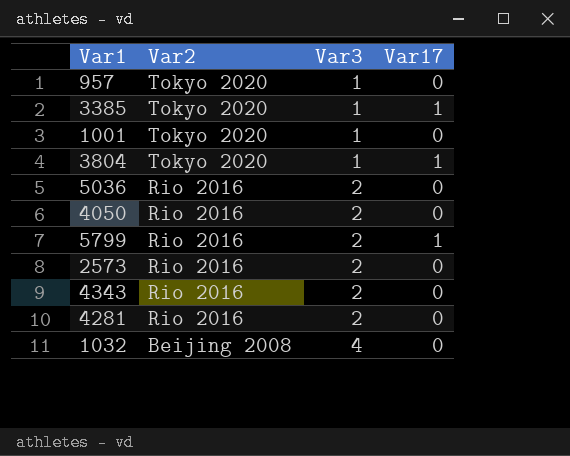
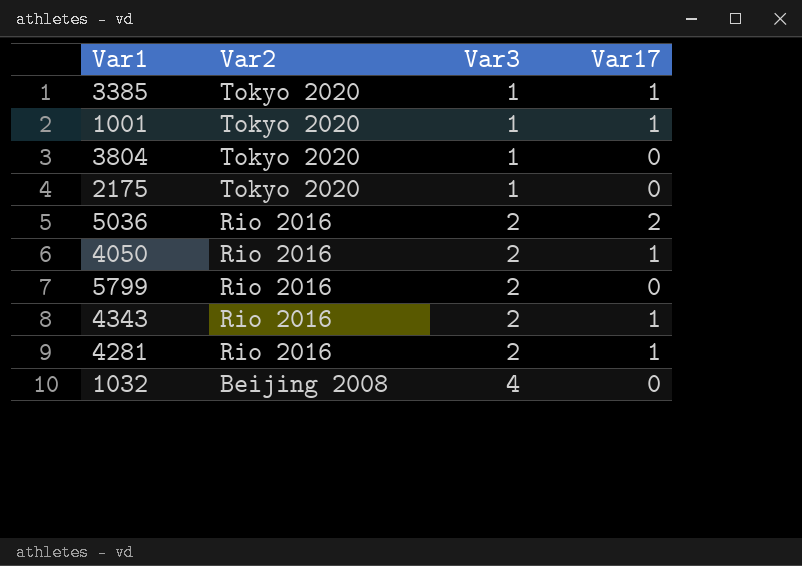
row 957: Tokyo 2020 | 1 | 0 -> none
row 2573: Rio 2016 | 2 | 0 -> none
1001 | Var17: 0 -> 1
3804 | Var17: 1 -> 0
row 2175: none -> Tokyo 2020 | 1 | 0
5036 | Var17: 0 -> 2
4050 | Var17: 0 -> 1
5799 | Var17: 1 -> 0
4343 | Var17: 0 -> 1
4281 | Var17: 0 -> 1

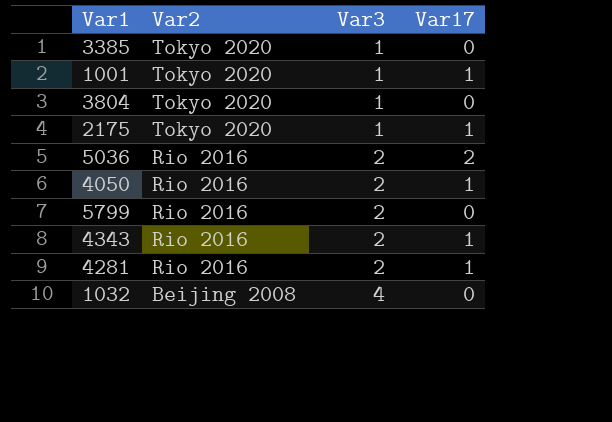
3385 | Var17: 1 -> 0
2175 | Var17: 0 -> 1

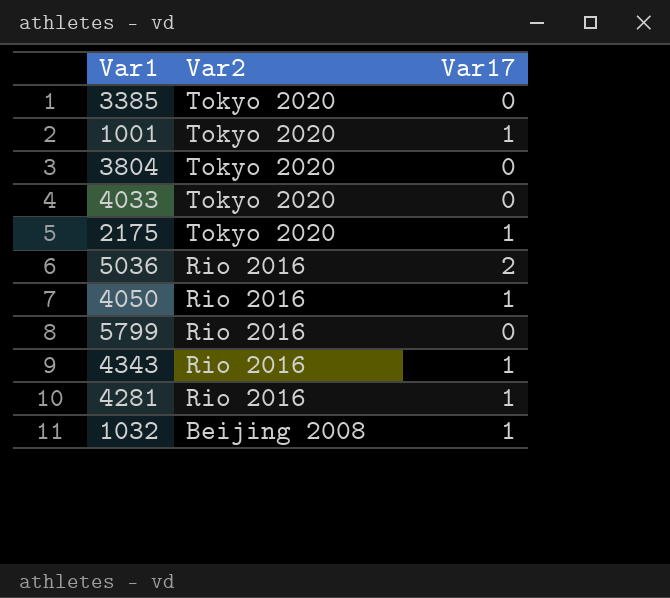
column Var3 | position: 3 -> none
row 4033: none -> Tokyo 2020 | 0
1032 | Var17: 0 -> 1

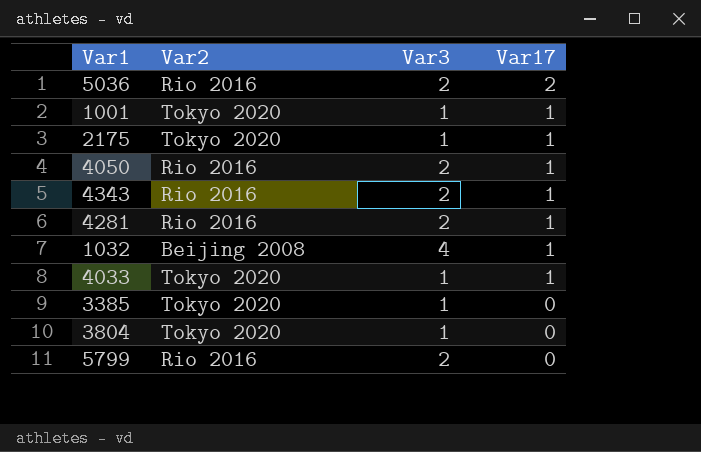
row order: Var2 descending -> Var17 descending
column Var3 | position: none -> 3
4033 | Var17: 0 -> 1

